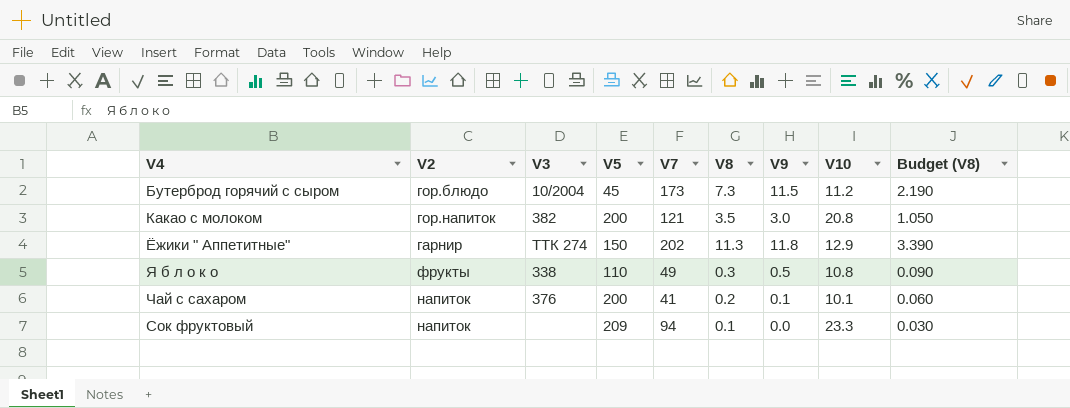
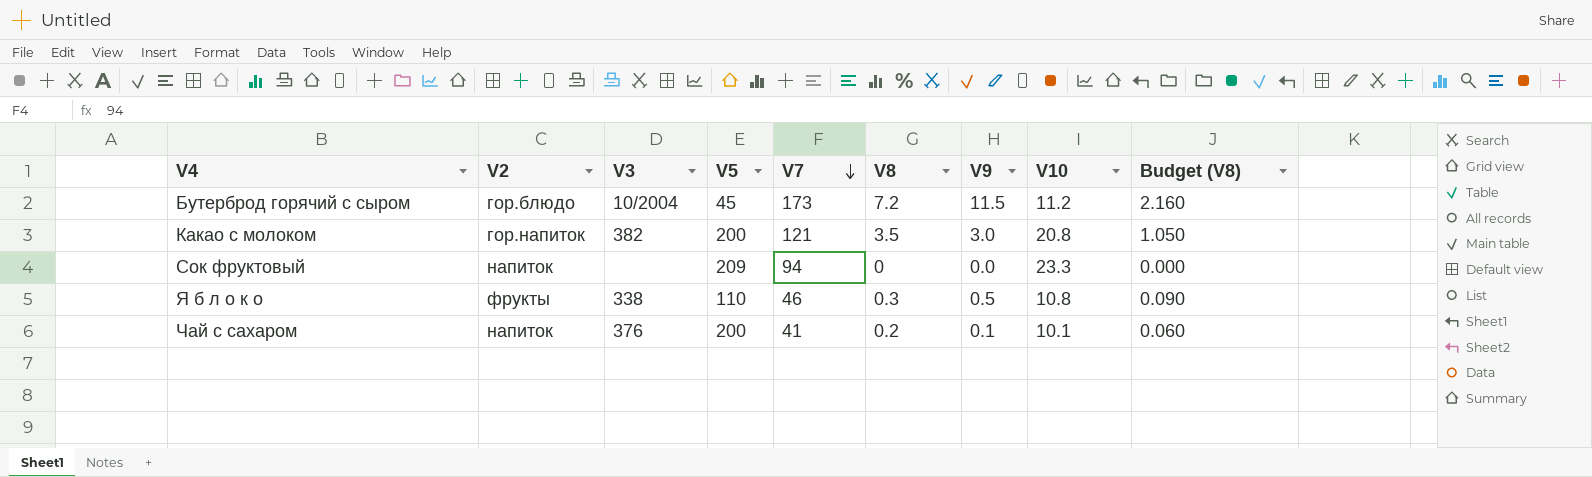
row order: none -> V7 descending
row Ёжики " Аппетитные": гарнир | ТТК 274 | 150 | 202 | 11.3 | 11.8 | 12.9 | 3.390 -> none
Бутерброд горячий с сыром | V8: 7.3 -> 7.2
Бутерброд горячий с сыром | Budget (V8): 2.190 -> 2.160
Сок фруктовый | V8: 0.1 -> 0
Сок фруктовый | Budget (V8): 0.030 -> 0.000
Я б л о к о | V7: 49 -> 46

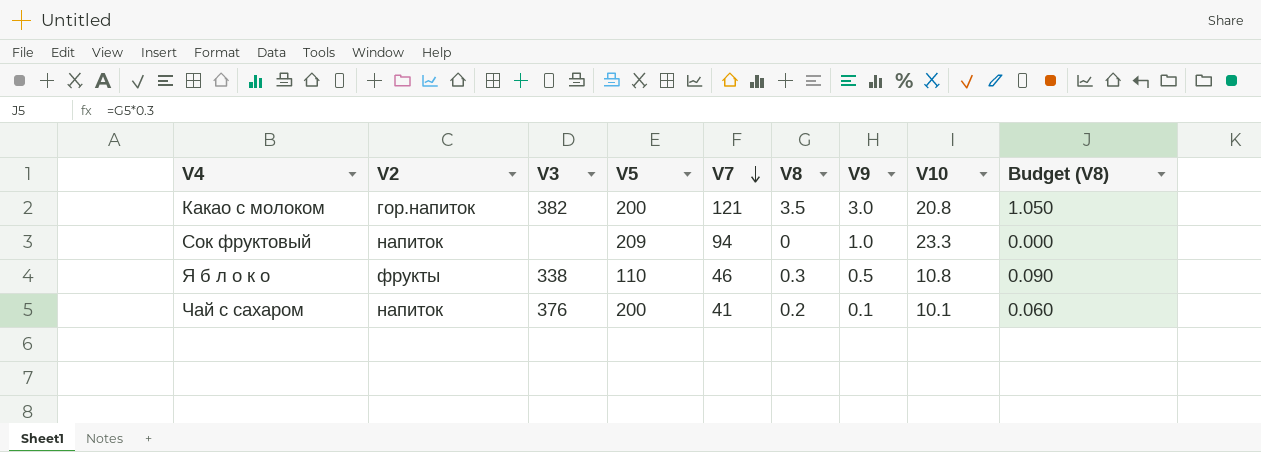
row Бутерброд горячий с сыром: гор.блюдо | 10/2004 | 45 | 173 | 7.2 | 11.5 | 11.2 | 2.160 -> none
Сок фруктовый | V9: 0.0 -> 1.0

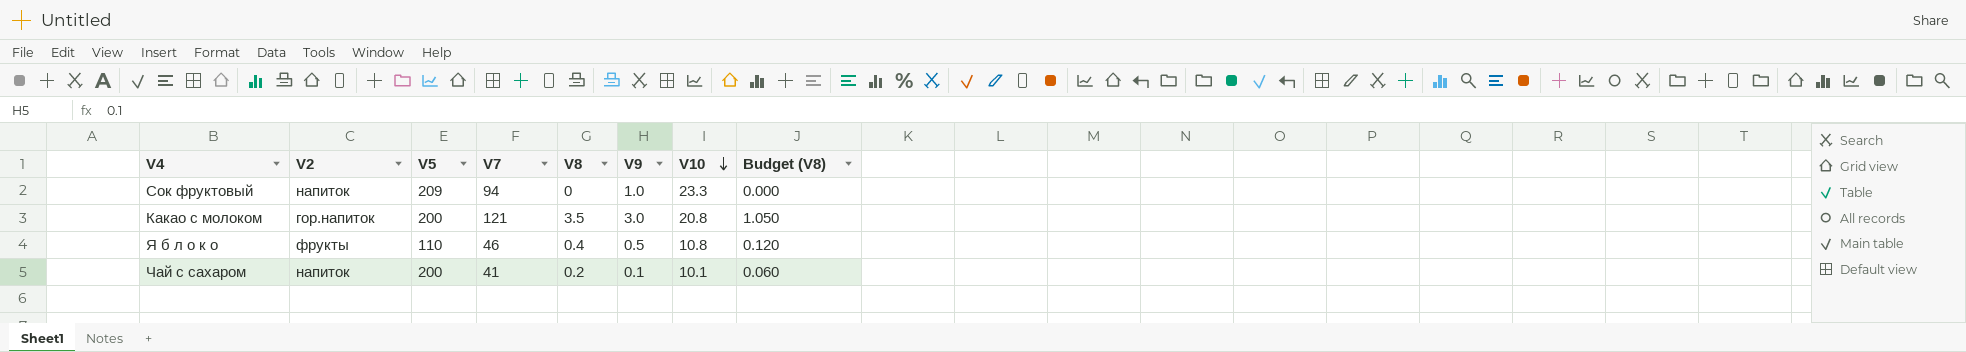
row order: V7 descending -> V10 descending
column V3 | position: 3 -> none
Я б л о к о | V8: 0.3 -> 0.4
Я б л о к о | Budget (V8): 0.090 -> 0.120

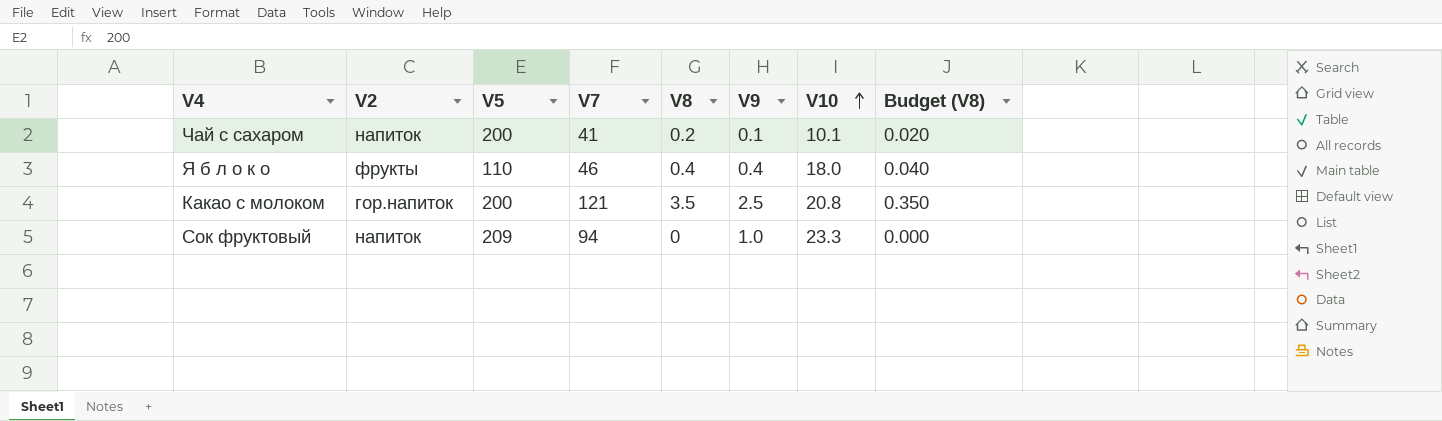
row order: V10 descending -> V10 ascending
column Budget (V8) | formula: [V8] * 0.3 -> [V8] * 0.1
Я б л о к о | V9: 0.5 -> 0.4
Я б л о к о | V10: 10.8 -> 18.0
Какао с молоком | V9: 3.0 -> 2.5

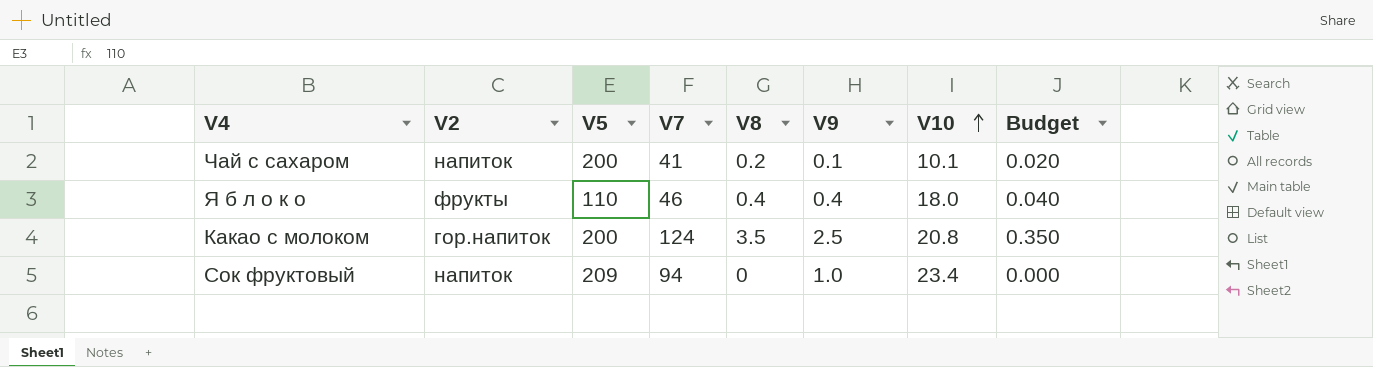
column name: Budget (V8) -> Budget
Какао с молоком | V7: 121 -> 124
Сок фруктовый | V10: 23.3 -> 23.4

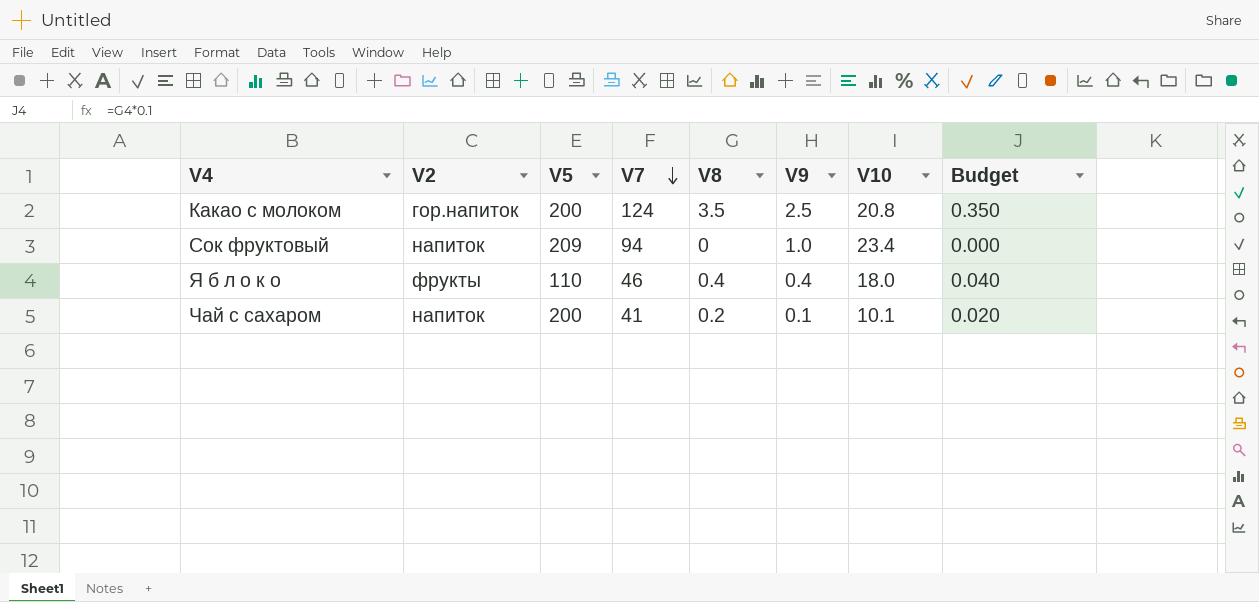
row order: V10 ascending -> V7 descending

